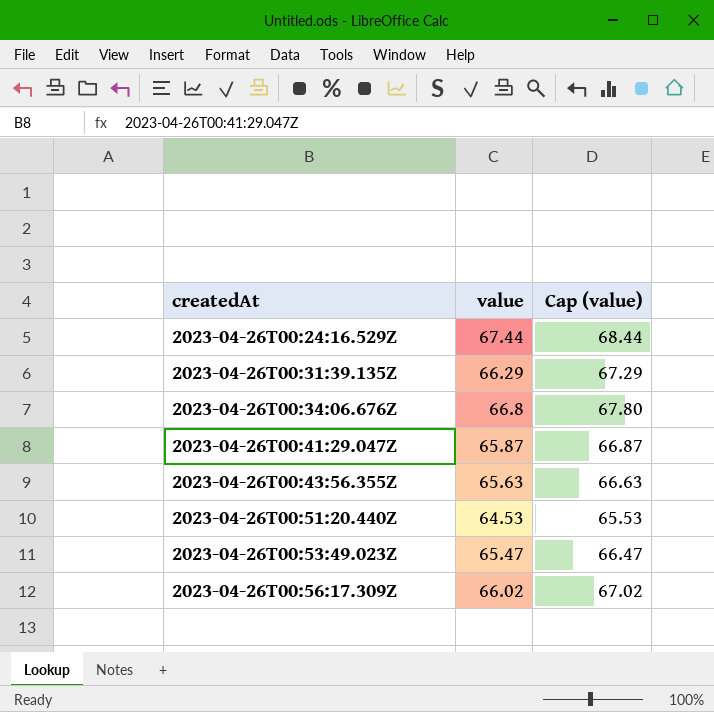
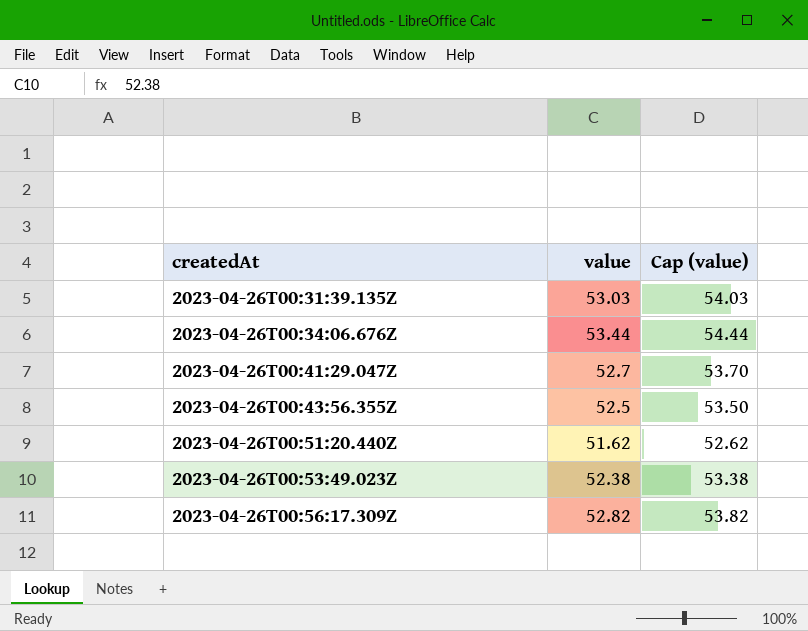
row 2023-04-26T00:24:16.529Z: 67.44 | 68.44 -> none
2023-04-26T00:31:39.135Z | value: 66.29 -> 53.03
2023-04-26T00:31:39.135Z | Cap (value): 67.29 -> 54.03
2023-04-26T00:34:06.676Z | value: 66.8 -> 53.44
2023-04-26T00:34:06.676Z | Cap (value): 67.80 -> 54.44
2023-04-26T00:41:29.047Z | value: 65.87 -> 52.7
2023-04-26T00:41:29.047Z | Cap (value): 66.87 -> 53.70
2023-04-26T00:43:56.355Z | value: 65.63 -> 52.5
2023-04-26T00:43:56.355Z | Cap (value): 66.63 -> 53.50
2023-04-26T00:51:20.440Z | value: 64.53 -> 51.62
2023-04-26T00:51:20.440Z | Cap (value): 65.53 -> 52.62
2023-04-26T00:53:49.023Z | value: 65.47 -> 52.38
2023-04-26T00:53:49.023Z | Cap (value): 66.47 -> 53.38
2023-04-26T00:56:17.309Z | value: 66.02 -> 52.82
2023-04-26T00:56:17.309Z | Cap (value): 67.02 -> 53.82

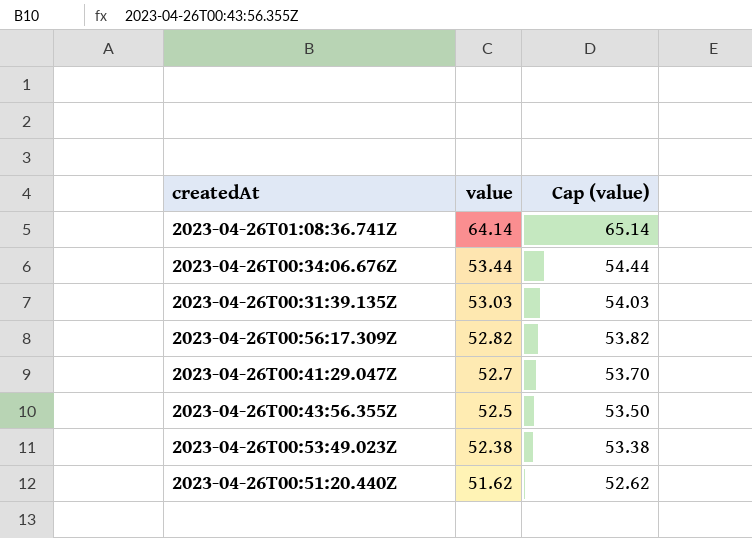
row order: createdAt ascending -> value descending
row 2023-04-26T01:08:36.741Z: none -> 64.14 | 65.14

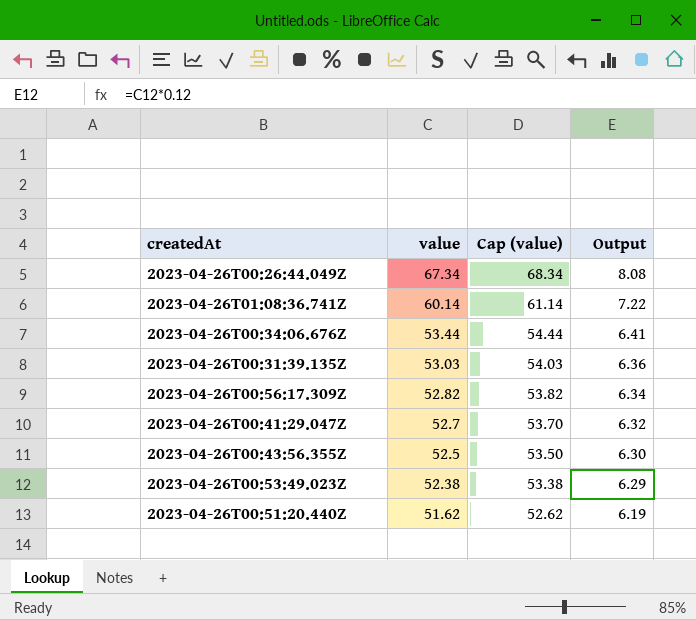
column Output | formula: none -> [value] * 0.12
row 2023-04-26T00:26:44.049Z: none -> 67.34 | 68.34 | 8.08
2023-04-26T01:08:36.741Z | value: 64.14 -> 60.14
2023-04-26T01:08:36.741Z | Cap (value): 65.14 -> 61.14

